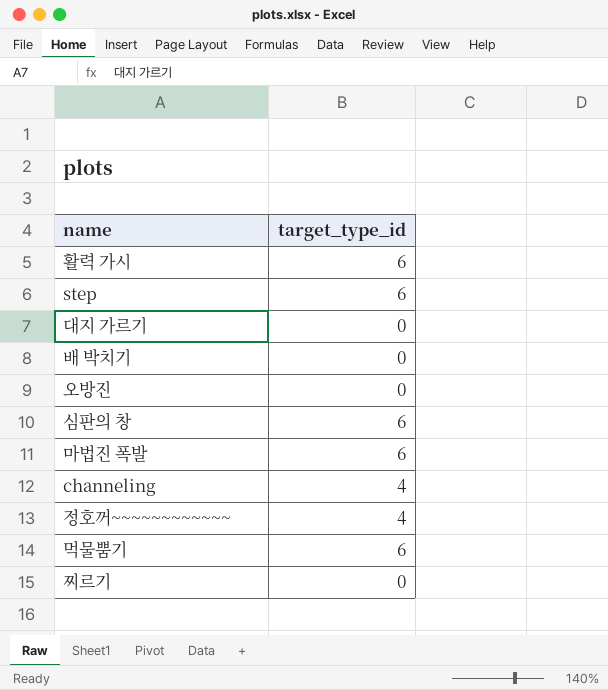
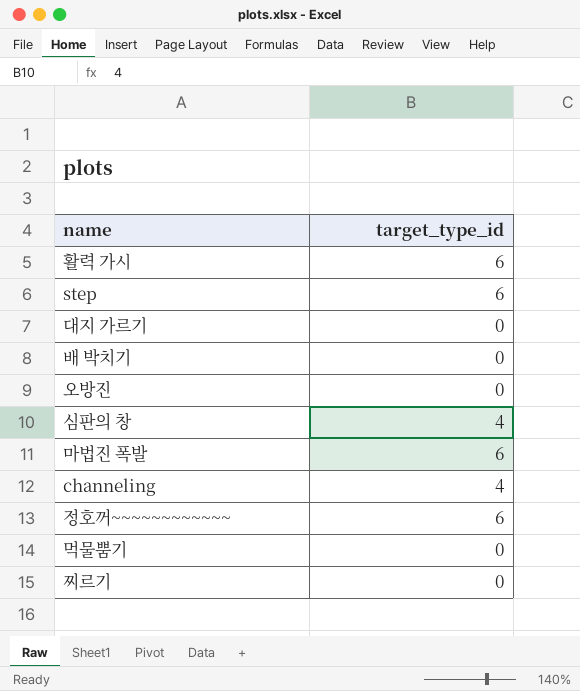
심판의 창 | target_type_id: 6 -> 4
정호꺼~~~~~~~~~~~~ | target_type_id: 4 -> 6
먹물뿜기 | target_type_id: 6 -> 0

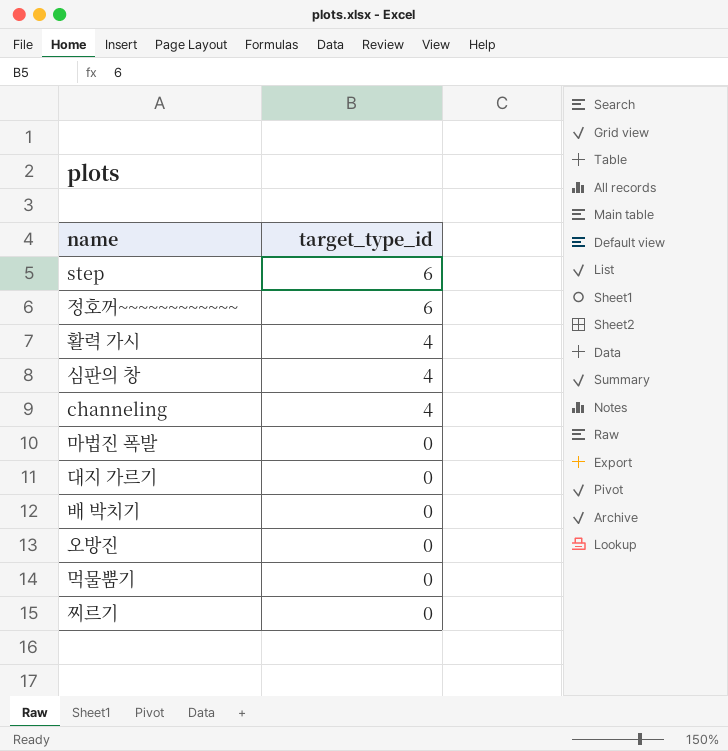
row order: none -> target_type_id descending
활력 가시 | target_type_id: 6 -> 4
마법진 폭발 | target_type_id: 6 -> 0

